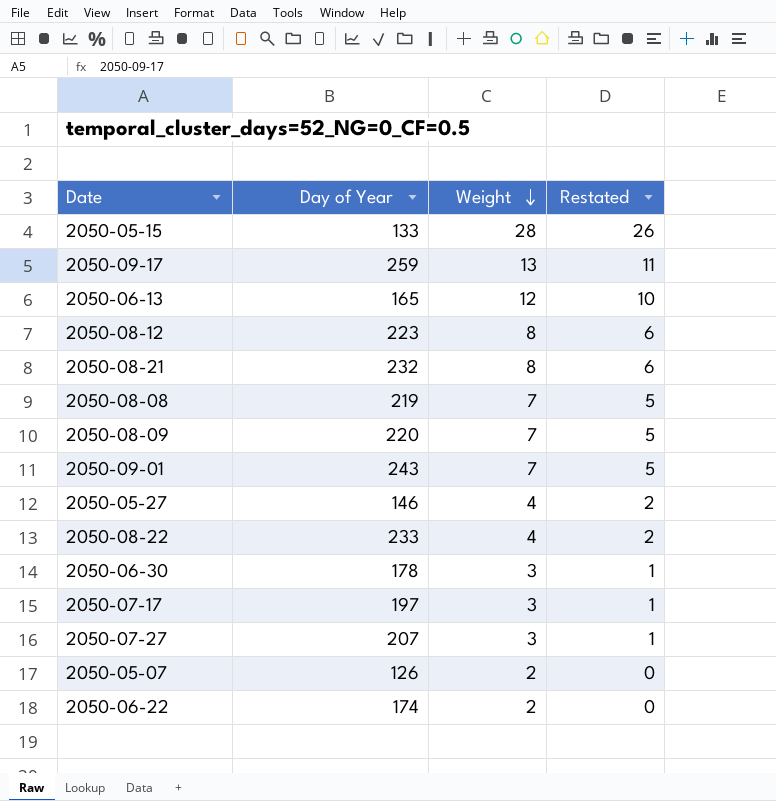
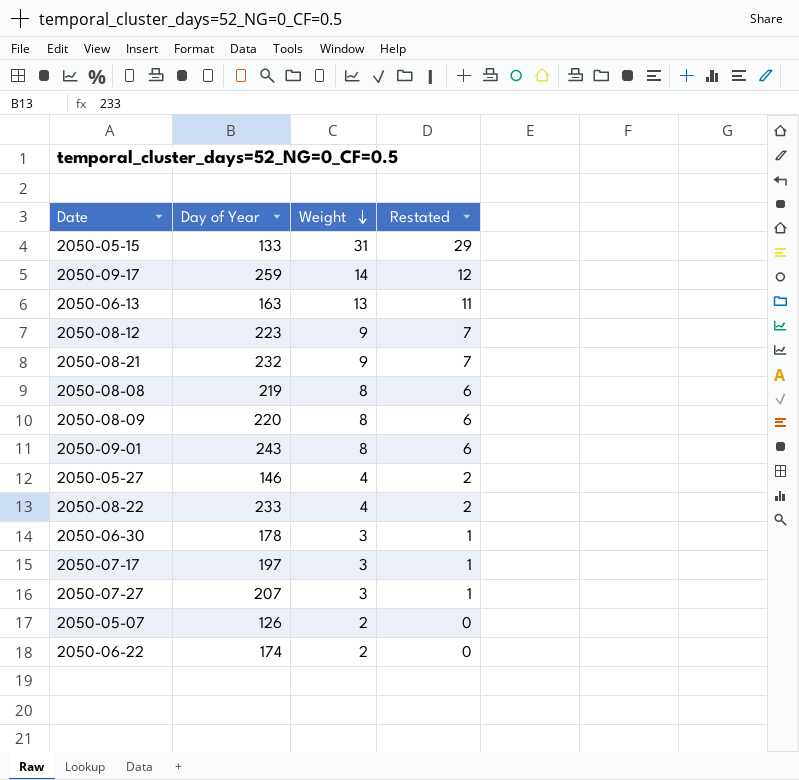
2050-05-15 | Weight: 28 -> 31
2050-05-15 | Restated: 26 -> 29
2050-09-17 | Weight: 13 -> 14
2050-09-17 | Restated: 11 -> 12
2050-06-13 | Day of Year: 165 -> 163
2050-06-13 | Weight: 12 -> 13
2050-06-13 | Restated: 10 -> 11
2050-08-12 | Weight: 8 -> 9
2050-08-12 | Restated: 6 -> 7
2050-08-21 | Weight: 8 -> 9
2050-08-21 | Restated: 6 -> 7
2050-08-08 | Weight: 7 -> 8
2050-08-08 | Restated: 5 -> 6
2050-08-09 | Weight: 7 -> 8
2050-08-09 | Restated: 5 -> 6
2050-09-01 | Weight: 7 -> 8
2050-09-01 | Restated: 5 -> 6

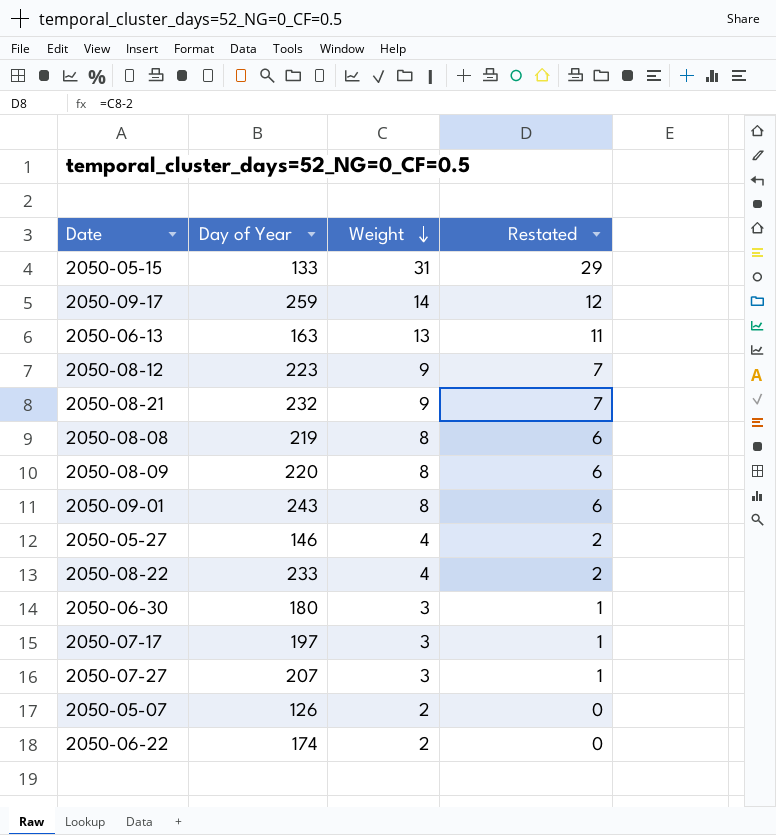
2050-06-30 | Day of Year: 178 -> 180

